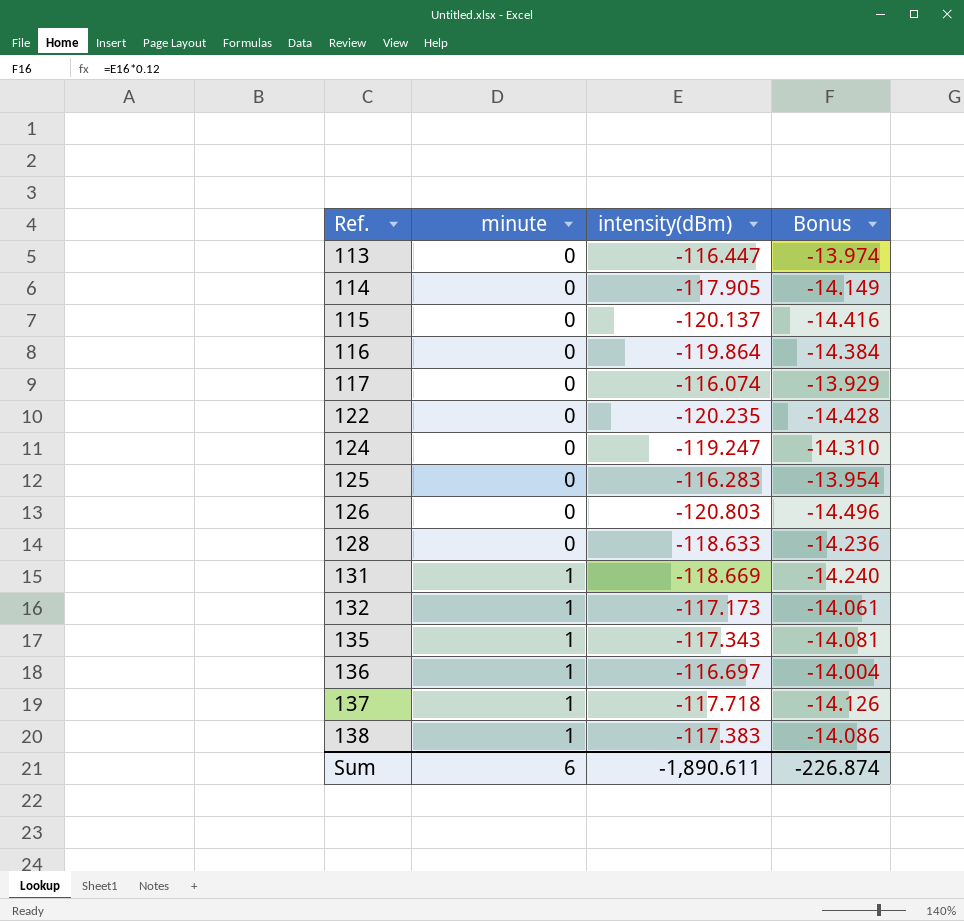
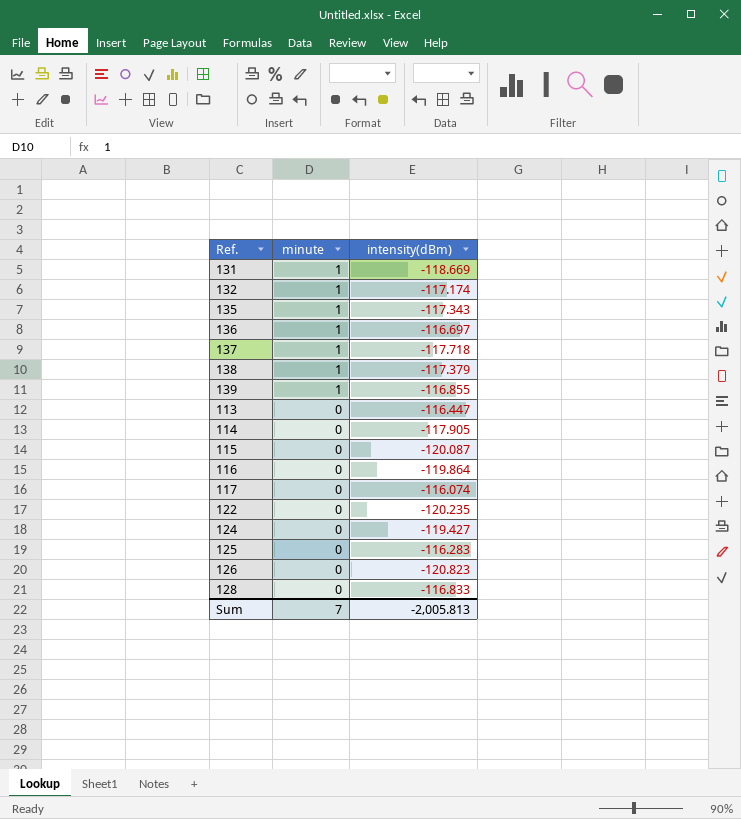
row order: Ref. ascending -> minute descending
column Bonus | formula: [intensity(dBm)] * 0.12 -> none
132 | intensity(dBm): -117.173 -> -117.174
138 | intensity(dBm): -117.383 -> -117.379
row 139: none -> 1 | -116.855
115 | intensity(dBm): -120.137 -> -120.087
124 | intensity(dBm): -119.247 -> -119.427
126 | intensity(dBm): -120.803 -> -120.823
128 | intensity(dBm): -118.633 -> -116.833
Sum | minute: 6 -> 7
Sum | intensity(dBm): -1,890.611 -> -2,005.813

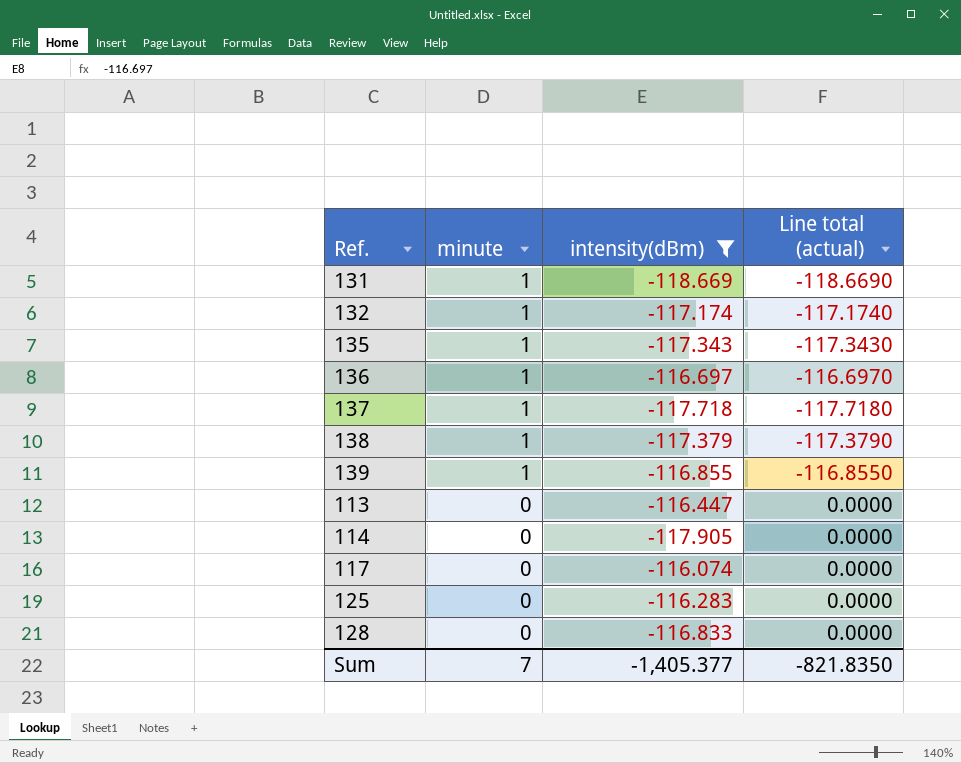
filter: none -> intensity(dBm) >= -118.669
column Line total (actual) | formula: none -> [minute] * [intensity(dBm)]
Sum | intensity(dBm): -2,005.813 -> -1,405.377

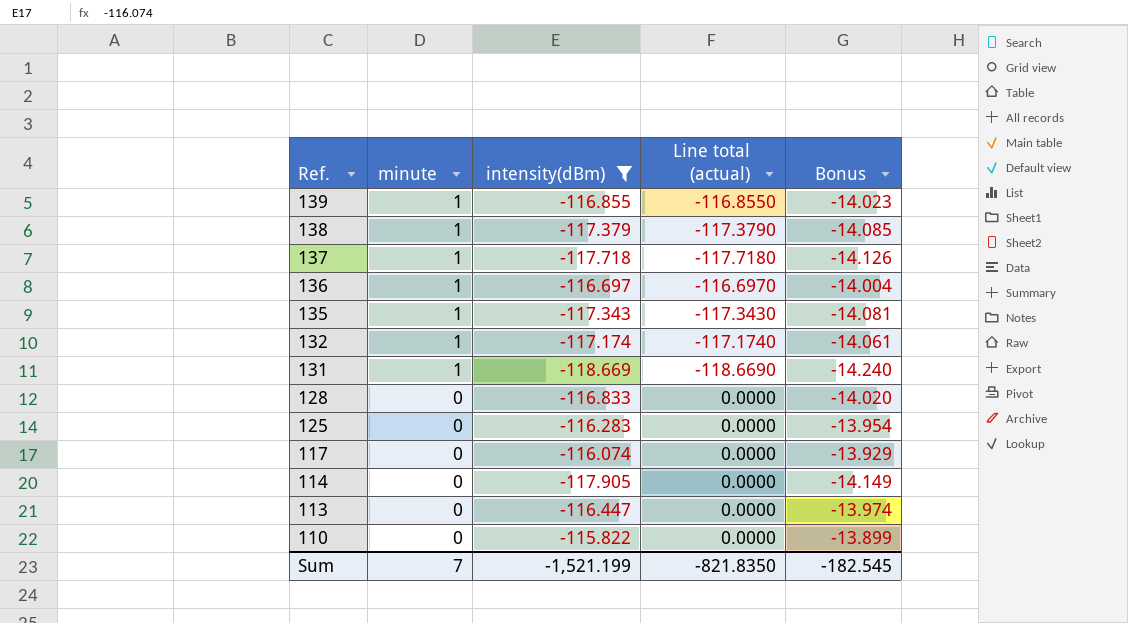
row order: minute descending -> Ref. descending
column Bonus | formula: none -> [intensity(dBm)] * 0.12
row 110: none -> 0 | -115.822 | 0.0000 | -13.899
Sum | intensity(dBm): -1,405.377 -> -1,521.199

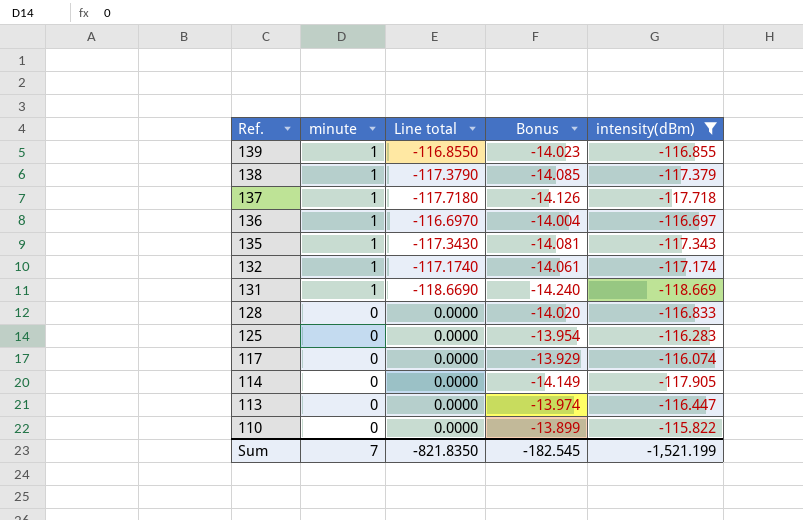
column name: Line total (actual) -> Line total
column intensity(dBm) | position: 3 -> 5

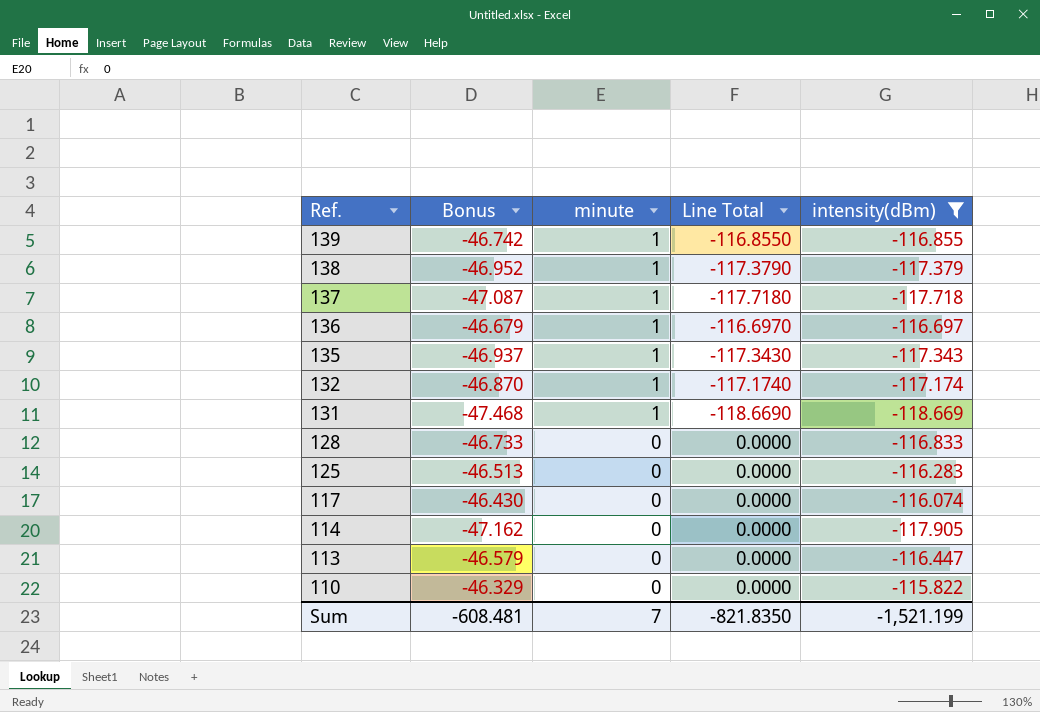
column Bonus | formula: [intensity(dBm)] * 0.12 -> [intensity(dBm)] * 0.4
column Bonus | position: 4 -> 2
column name: Line total -> Line Total
Sum | Bonus: -182.545 -> -608.481

